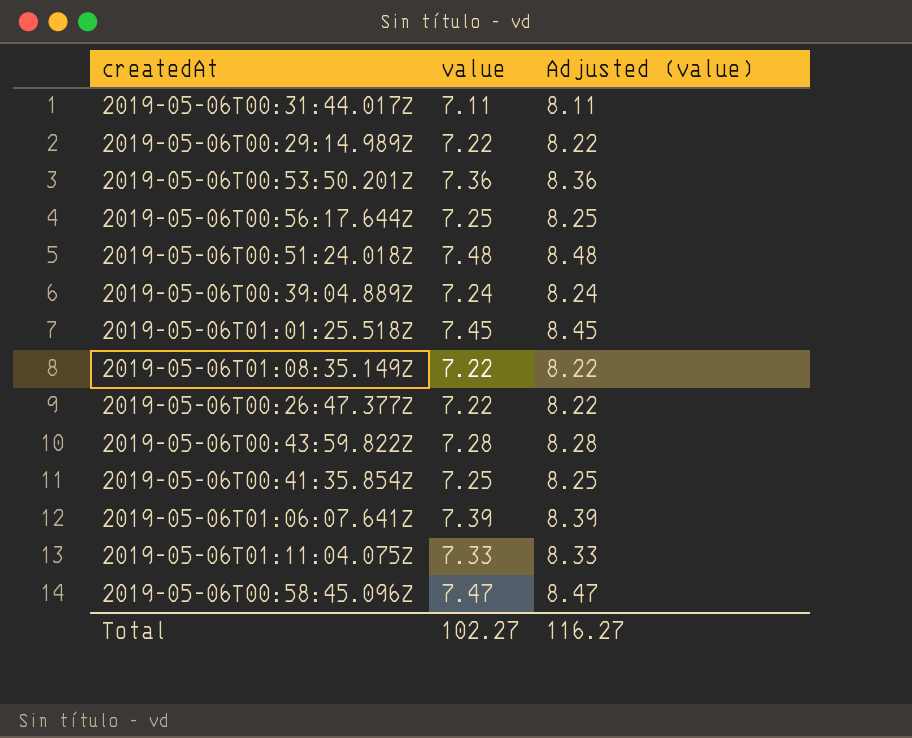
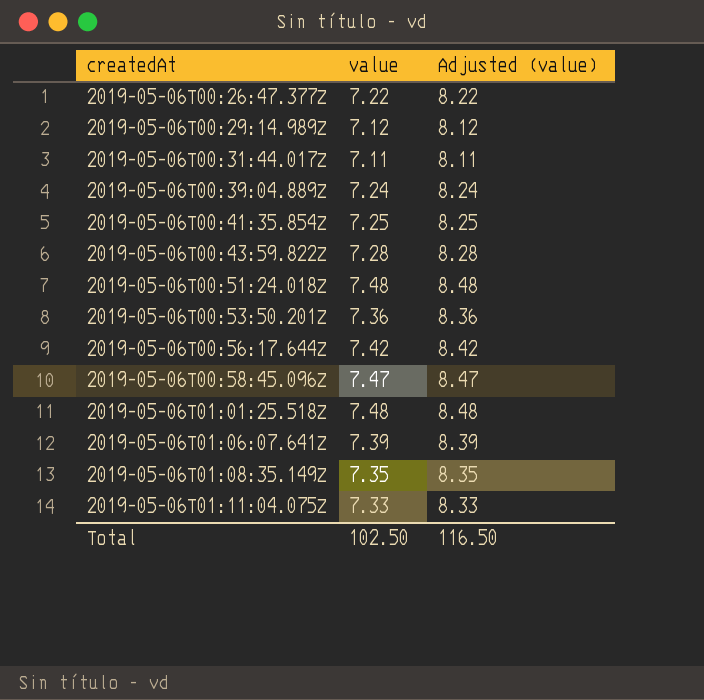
row order: none -> createdAt ascending
2019-05-06T00:29:14.989Z | value: 7.22 -> 7.12
2019-05-06T00:29:14.989Z | Adjusted (value): 8.22 -> 8.12
2019-05-06T00:56:17.644Z | value: 7.25 -> 7.42
2019-05-06T00:56:17.644Z | Adjusted (value): 8.25 -> 8.42
2019-05-06T01:01:25.518Z | value: 7.45 -> 7.48
2019-05-06T01:01:25.518Z | Adjusted (value): 8.45 -> 8.48
2019-05-06T01:08:35.149Z | value: 7.22 -> 7.35
2019-05-06T01:08:35.149Z | Adjusted (value): 8.22 -> 8.35
Total | value: 102.27 -> 102.50
Total | Adjusted (value): 116.27 -> 116.50

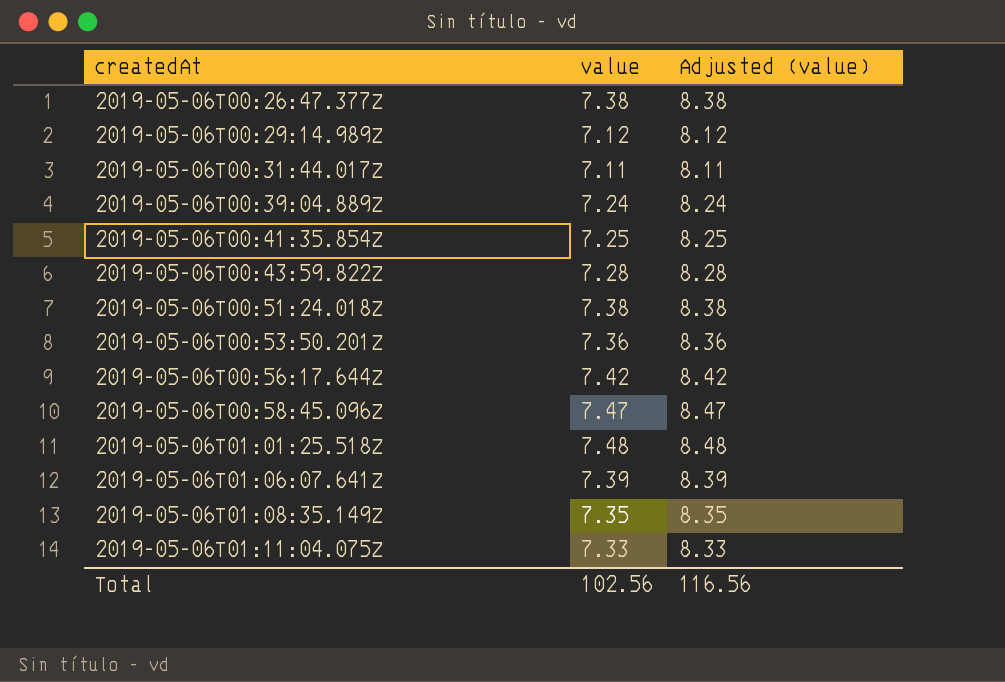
2019-05-06T00:26:47.377Z | value: 7.22 -> 7.38
2019-05-06T00:26:47.377Z | Adjusted (value): 8.22 -> 8.38
2019-05-06T00:51:24.018Z | value: 7.48 -> 7.38
2019-05-06T00:51:24.018Z | Adjusted (value): 8.48 -> 8.38
Total | value: 102.50 -> 102.56
Total | Adjusted (value): 116.50 -> 116.56

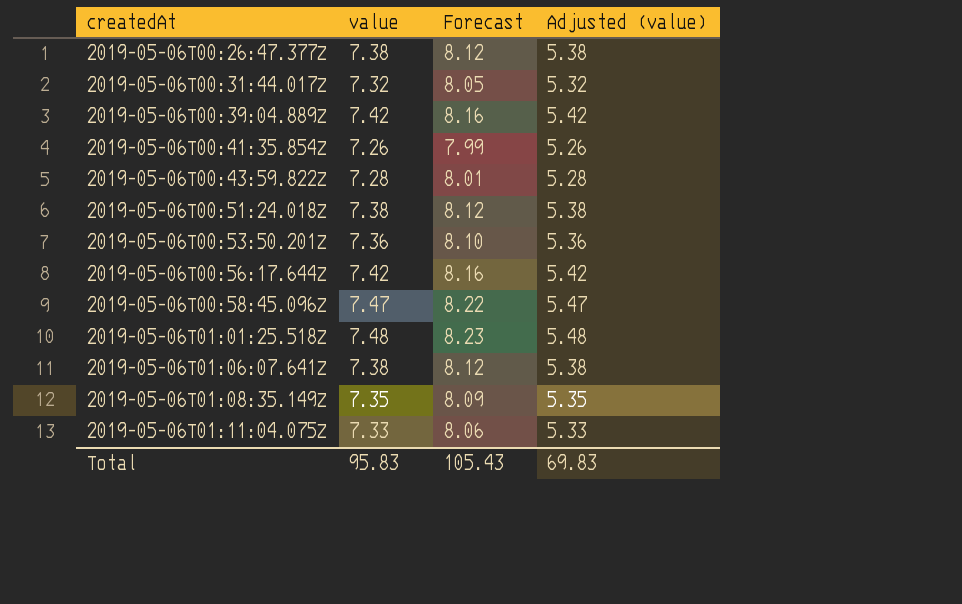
column Forecast | formula: none -> [value] * 1.1
column Adjusted (value) | formula: [value] + 1 -> [value] - 2
row 2019-05-06T00:29:14.989Z: 7.12 | 8.12 -> none
2019-05-06T00:31:44.017Z | value: 7.11 -> 7.32
2019-05-06T00:39:04.889Z | value: 7.24 -> 7.42
2019-05-06T00:41:35.854Z | value: 7.25 -> 7.26
2019-05-06T01:06:07.641Z | value: 7.39 -> 7.38
Total | value: 102.56 -> 95.83
Total | Adjusted (value): 116.56 -> 69.83

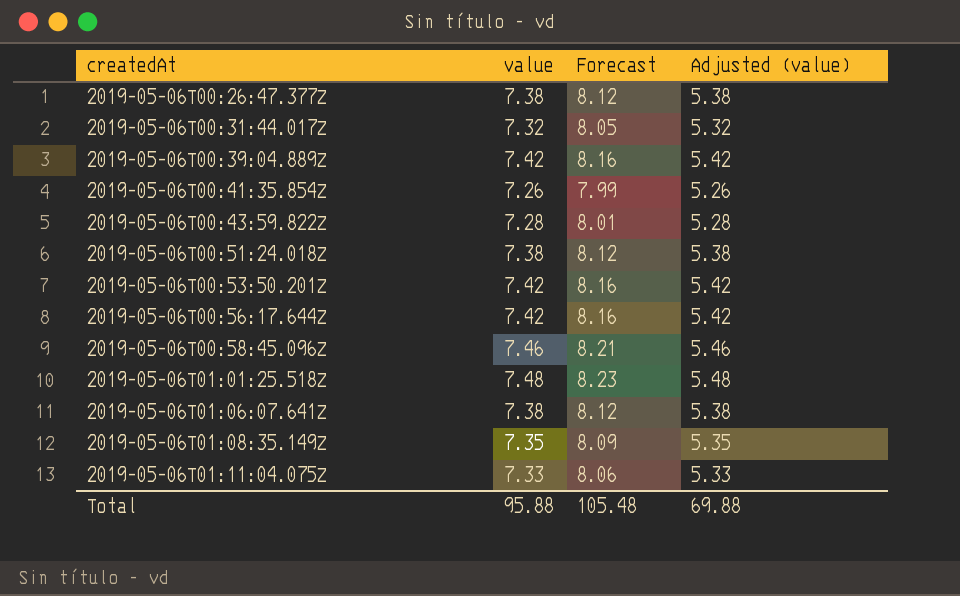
2019-05-06T00:53:50.201Z | value: 7.36 -> 7.42
2019-05-06T00:53:50.201Z | Forecast: 8.10 -> 8.16
2019-05-06T00:53:50.201Z | Adjusted (value): 5.36 -> 5.42
2019-05-06T00:58:45.096Z | value: 7.47 -> 7.46
2019-05-06T00:58:45.096Z | Forecast: 8.22 -> 8.21
2019-05-06T00:58:45.096Z | Adjusted (value): 5.47 -> 5.46
Total | value: 95.83 -> 95.88
Total | Forecast: 105.43 -> 105.48
Total | Adjusted (value): 69.83 -> 69.88

